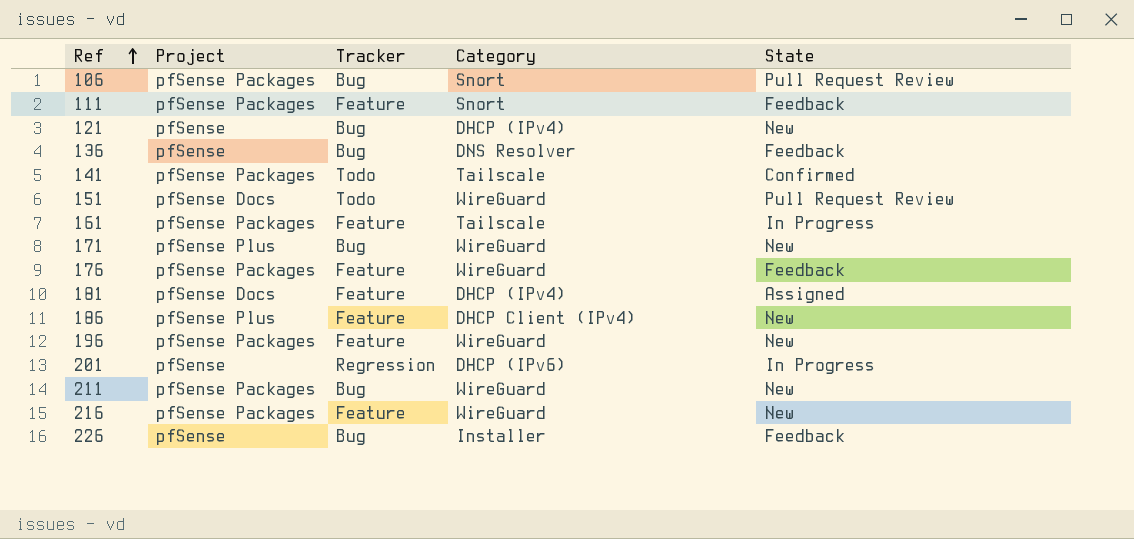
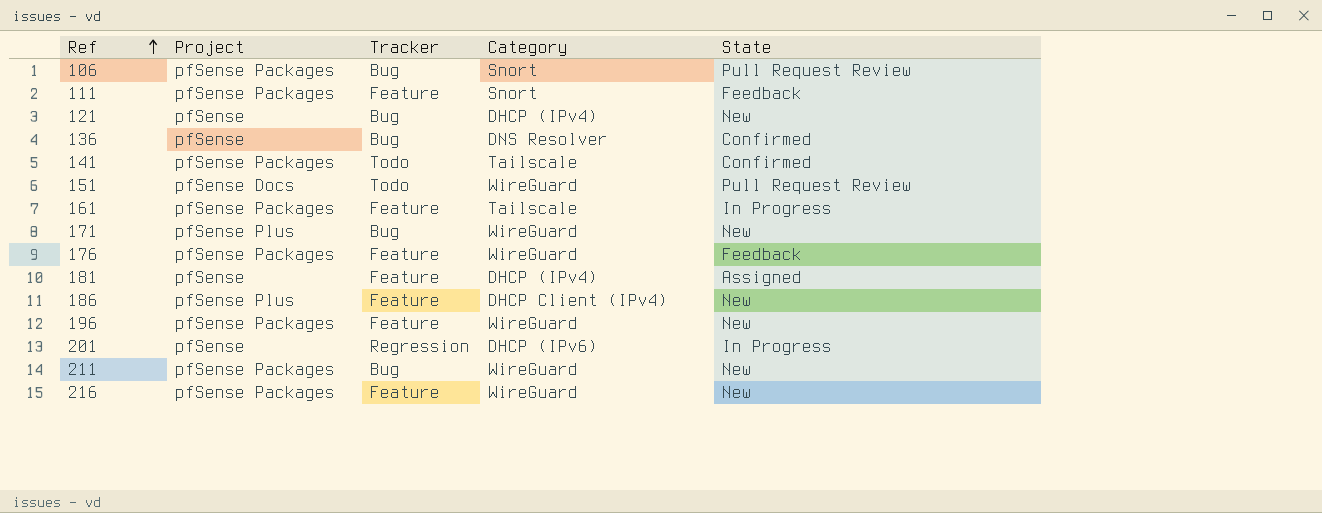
row 226: pfSense | Bug | Installer | Feedback -> none
136 | State: Feedback -> Confirmed
181 | Project: pfSense Docs -> pfSense

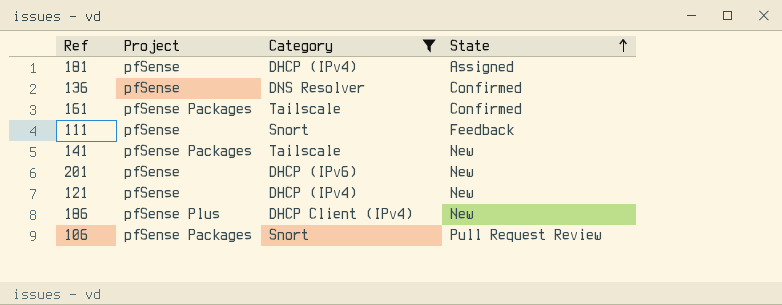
filter: none -> Category != WireGuard
row order: Ref ascending -> State ascending
column Tracker | position: 3 -> none
161 | State: In Progress -> Confirmed
111 | Project: pfSense Packages -> pfSense
141 | State: Confirmed -> New
201 | State: In Progress -> New

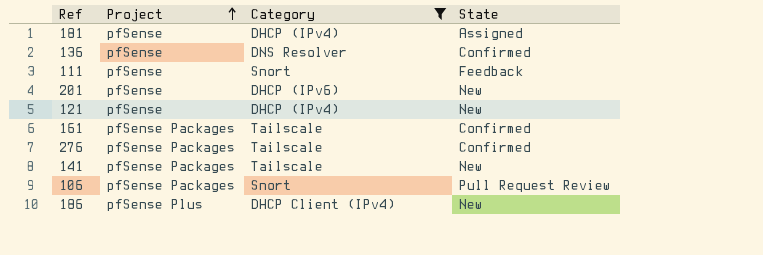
row order: State ascending -> Project ascending
row 276: none -> pfSense Packages | Tailscale | Confirmed

